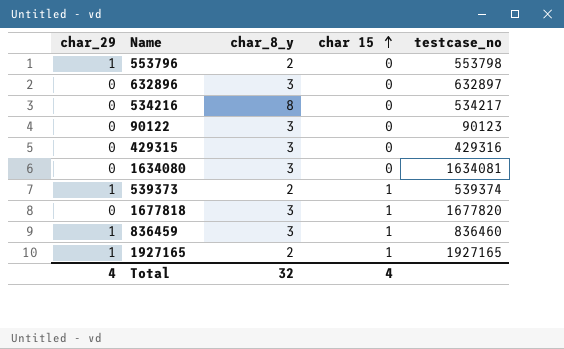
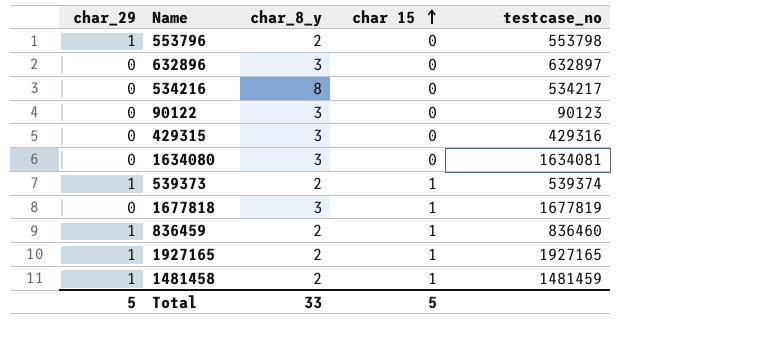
1677818 | testcase_no: 1677820 -> 1677819
836459 | char_8_y: 3 -> 2
row 1481458: none -> 1 | 2 | 1 | 1481459
Total | char_29: 4 -> 5
Total | char_8_y: 32 -> 33
Total | char 15: 4 -> 5

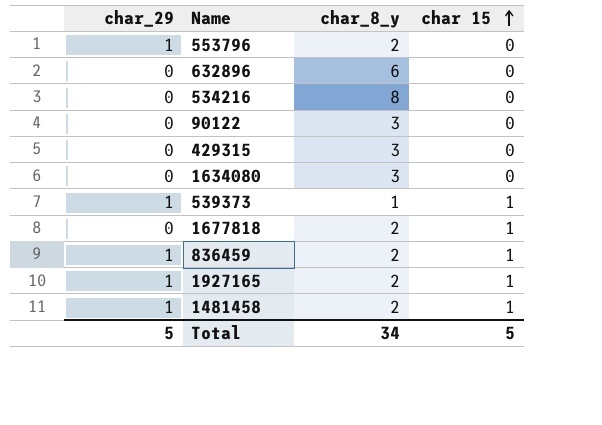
column testcase_no | position: 5 -> none
632896 | char_8_y: 3 -> 6
539373 | char_8_y: 2 -> 1
1677818 | char_8_y: 3 -> 2
Total | char_8_y: 33 -> 34

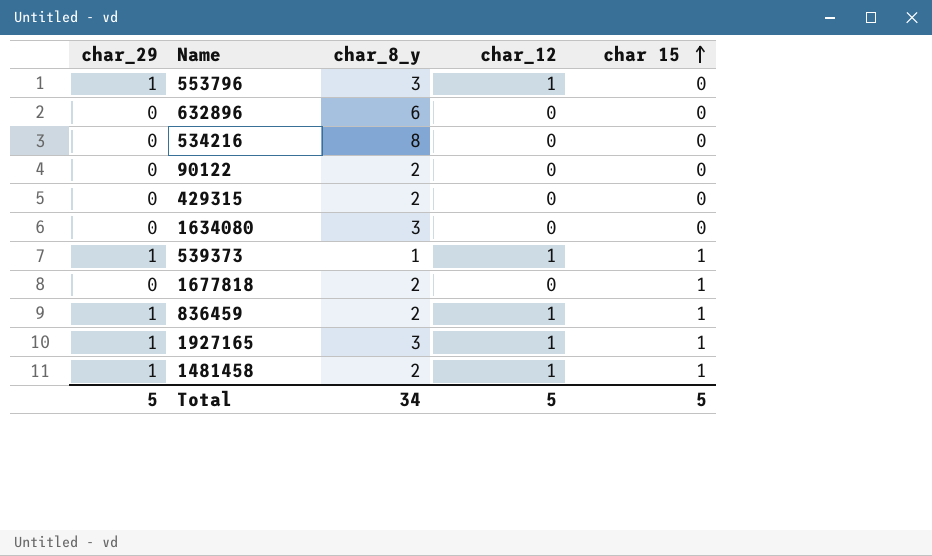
column char_12 | position: none -> 4
553796 | char_8_y: 2 -> 3
90122 | char_8_y: 3 -> 2
429315 | char_8_y: 3 -> 2
1927165 | char_8_y: 2 -> 3

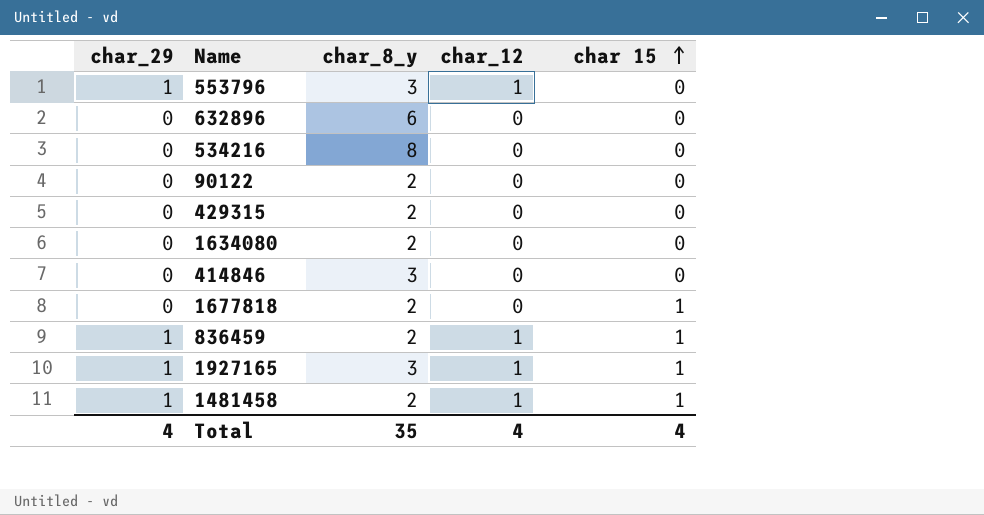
row 539373: 1 | 1 | 1 | 1 -> none
1634080 | char_8_y: 3 -> 2
row 414846: none -> 0 | 3 | 0 | 0
Total | char_29: 5 -> 4
Total | char_8_y: 34 -> 35
Total | char_12: 5 -> 4
Total | char 15: 5 -> 4

